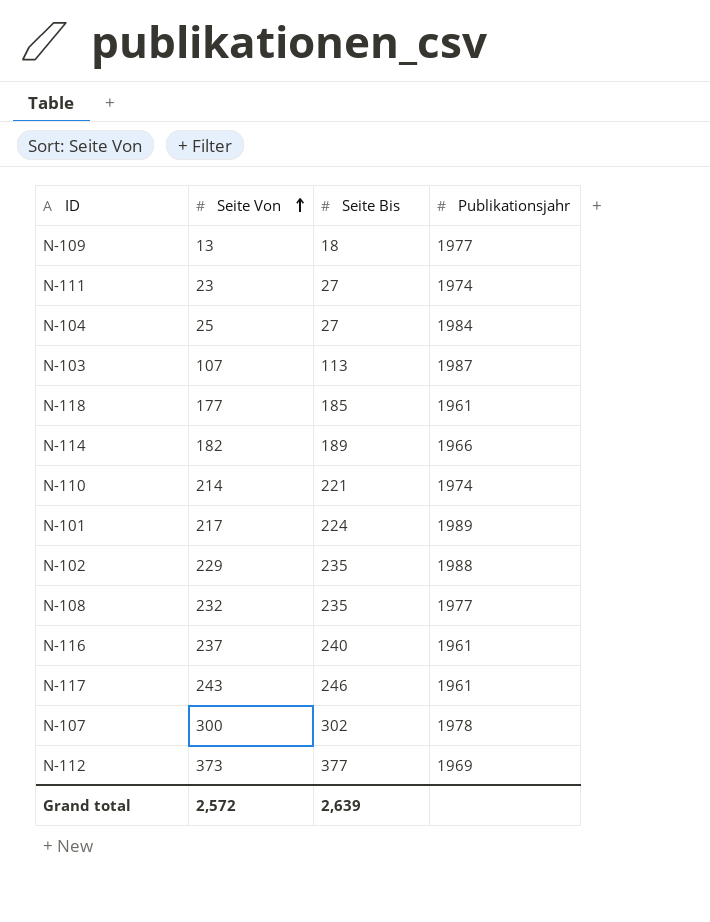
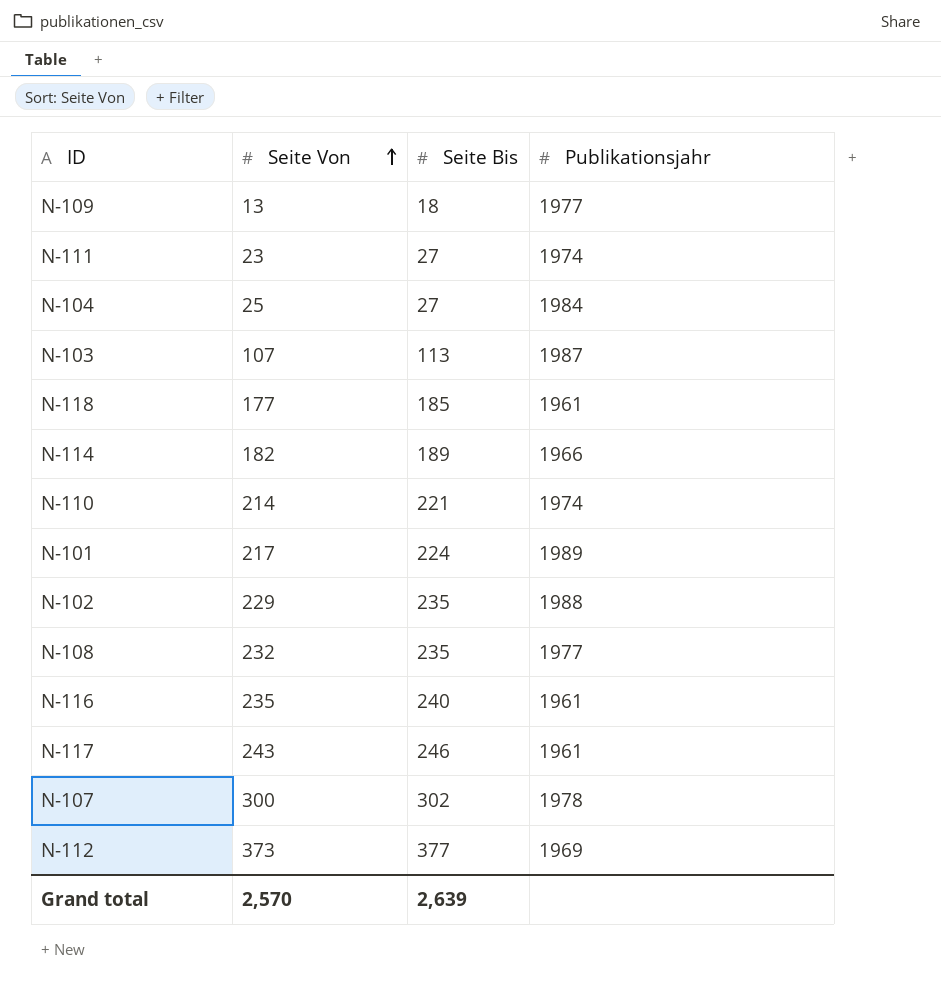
N-116 | Seite Von: 237 -> 235
Grand total | Seite Von: 2,572 -> 2,570

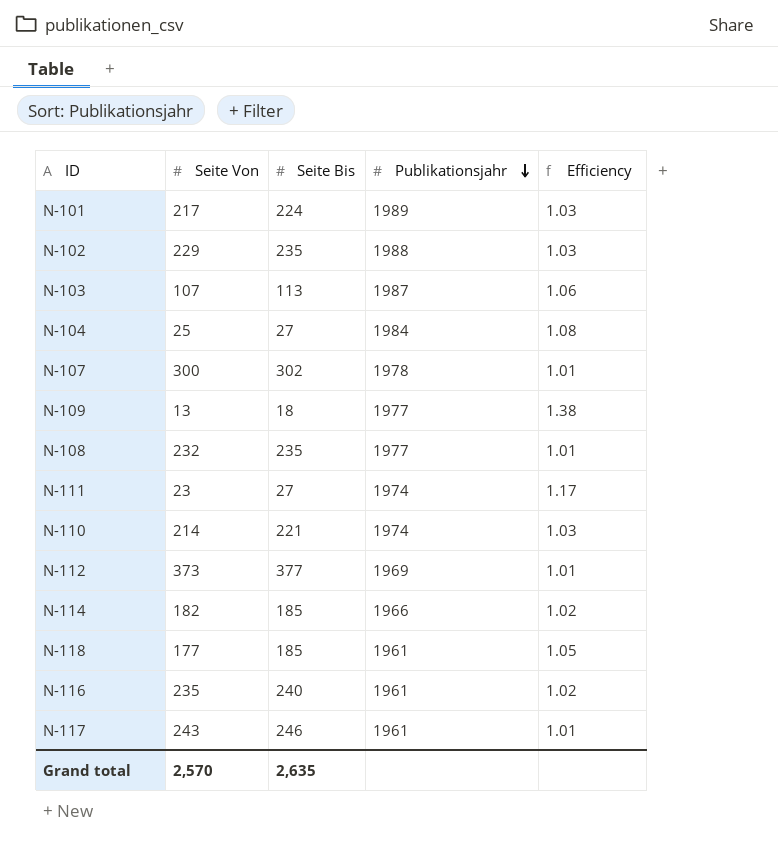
row order: Seite Von ascending -> Publikationsjahr descending
column Efficiency | formula: none -> [Seite Bis] / [Seite Von]
N-114 | Seite Bis: 189 -> 185
Grand total | Seite Bis: 2,639 -> 2,635

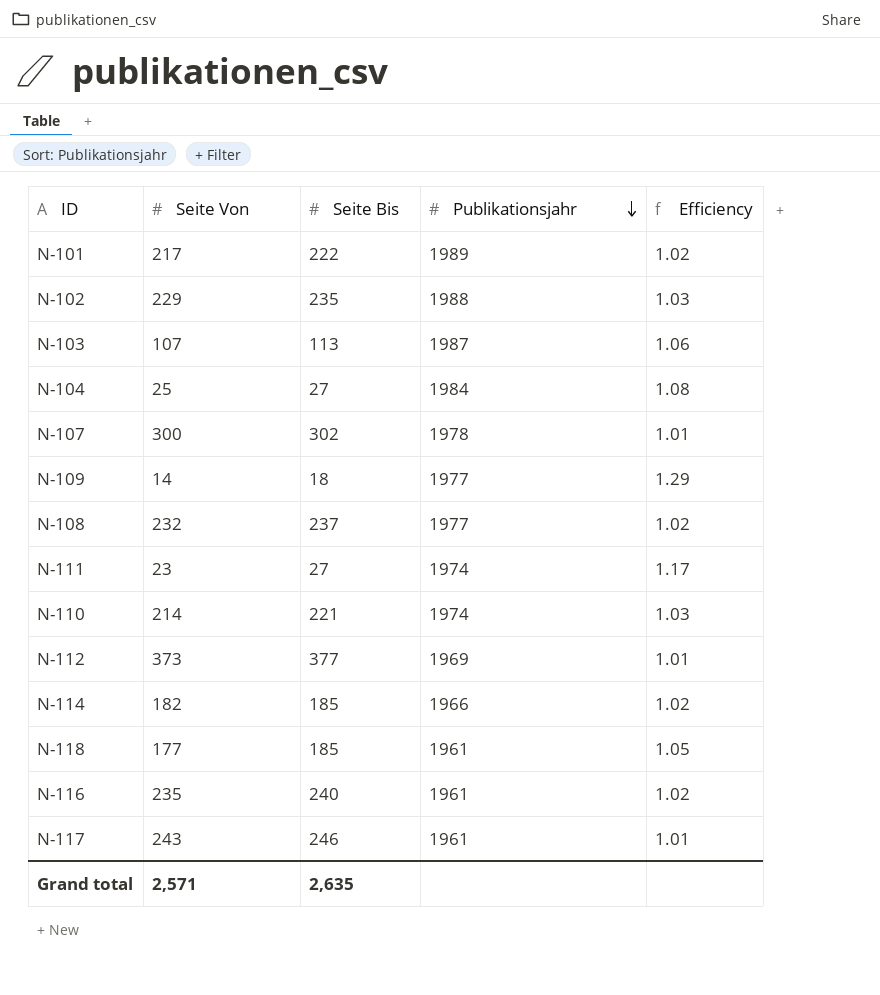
N-101 | Seite Bis: 224 -> 222
N-101 | Efficiency: 1.03 -> 1.02
N-109 | Seite Von: 13 -> 14
N-109 | Efficiency: 1.38 -> 1.29
N-108 | Seite Bis: 235 -> 237
N-108 | Efficiency: 1.01 -> 1.02
Grand total | Seite Von: 2,570 -> 2,571

